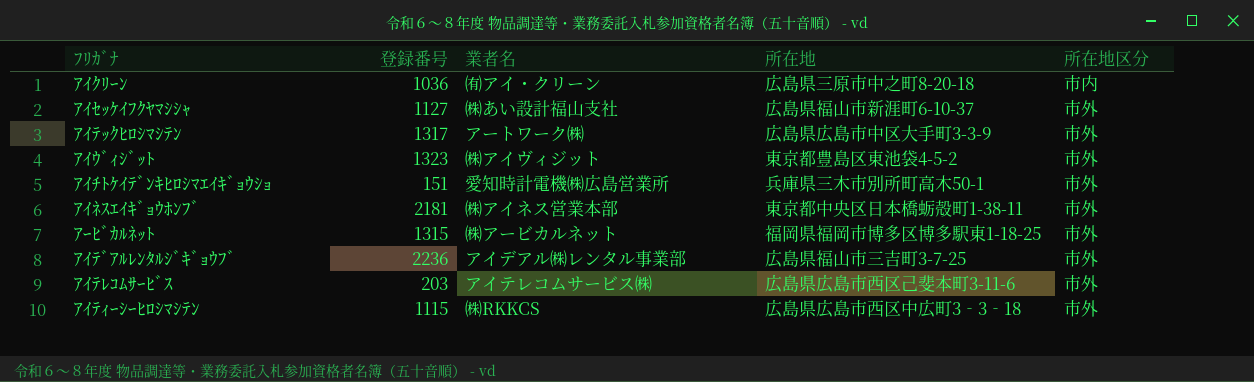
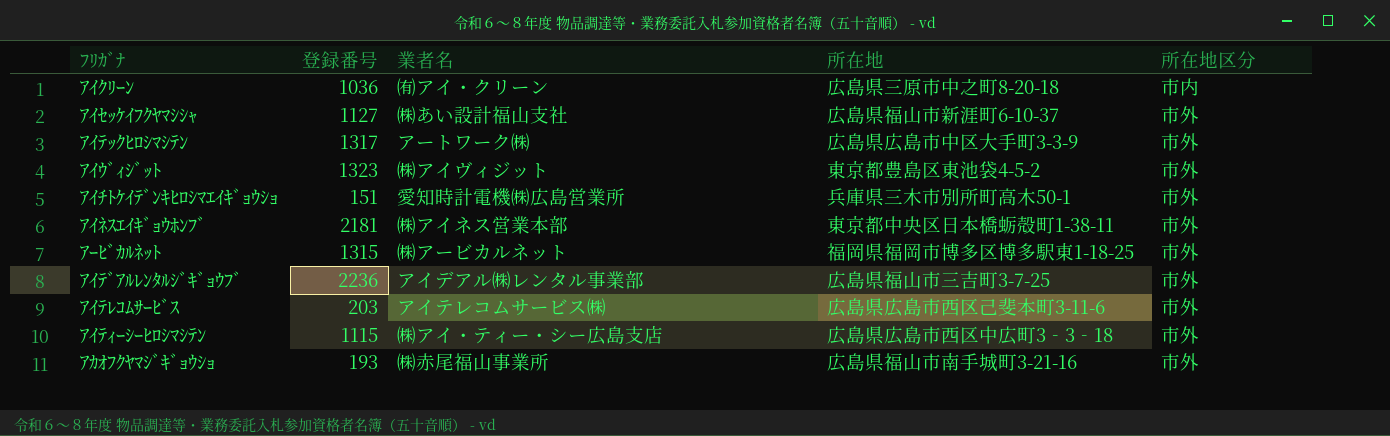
ｱｲﾃｨｰｼｰﾋﾛｼﾏｼﾃﾝ | 業者名: ㈱RKKCS -> ㈱アイ・ティー・シー広島支店
row ｱｶｵﾌｸﾔﾏｼﾞｷﾞｮｳｼｮ: none -> 193 | ㈱赤尾福山事業所 | 広島県福山市南手城町3-21-16 | 市外

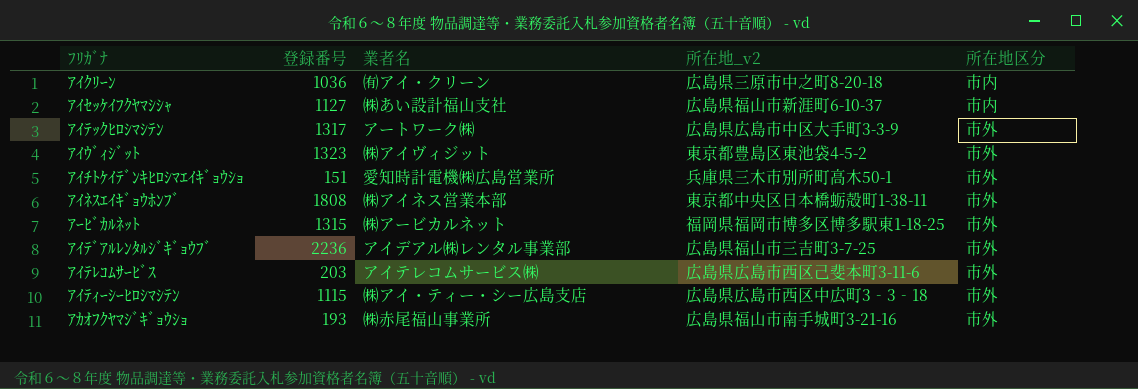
column name: 所在地 -> 所在地_v2
ｱｲｾｯｹｲﾌｸﾔﾏｼｼｬ | 所在地区分: 市外 -> 市内
ｱｲﾈｽｴｲｷﾞｮｳﾎﾝﾌﾞ | 登録番号: 2181 -> 1808

